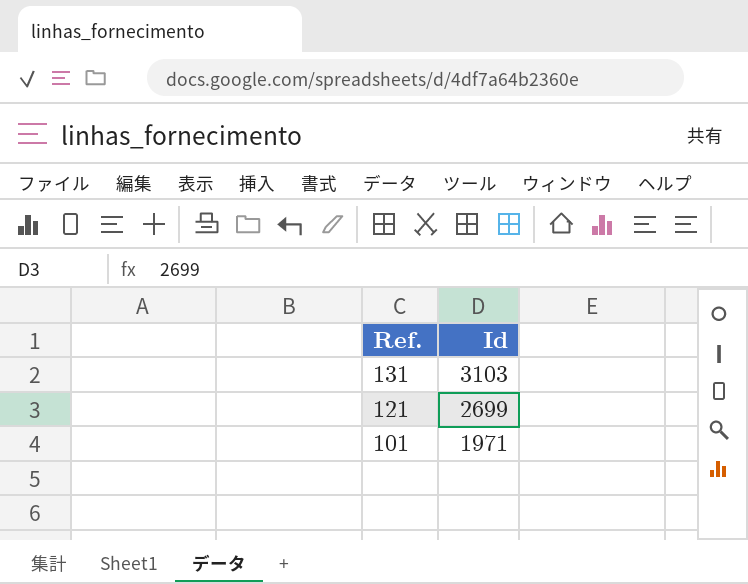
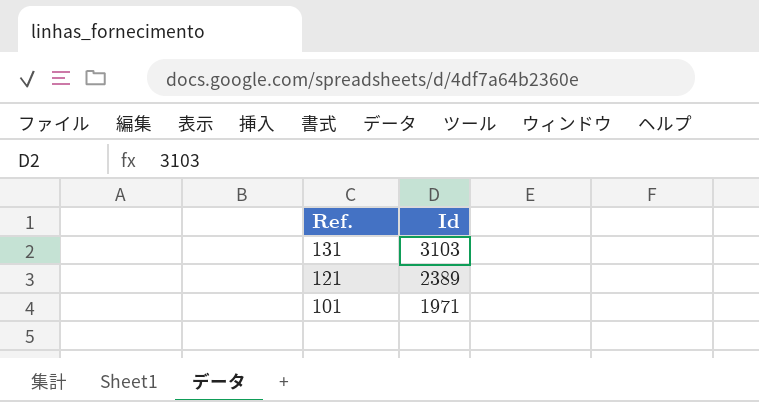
121 | Id: 2699 -> 2389

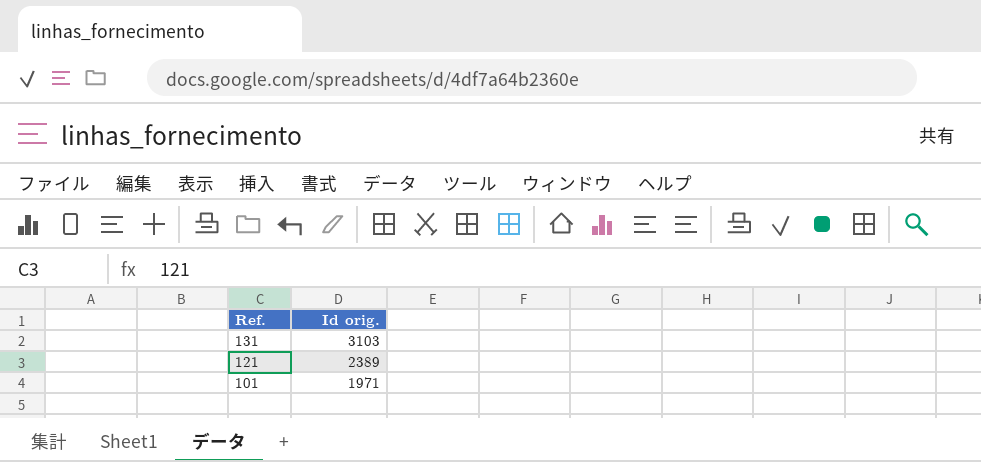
column name: Id -> Id orig.

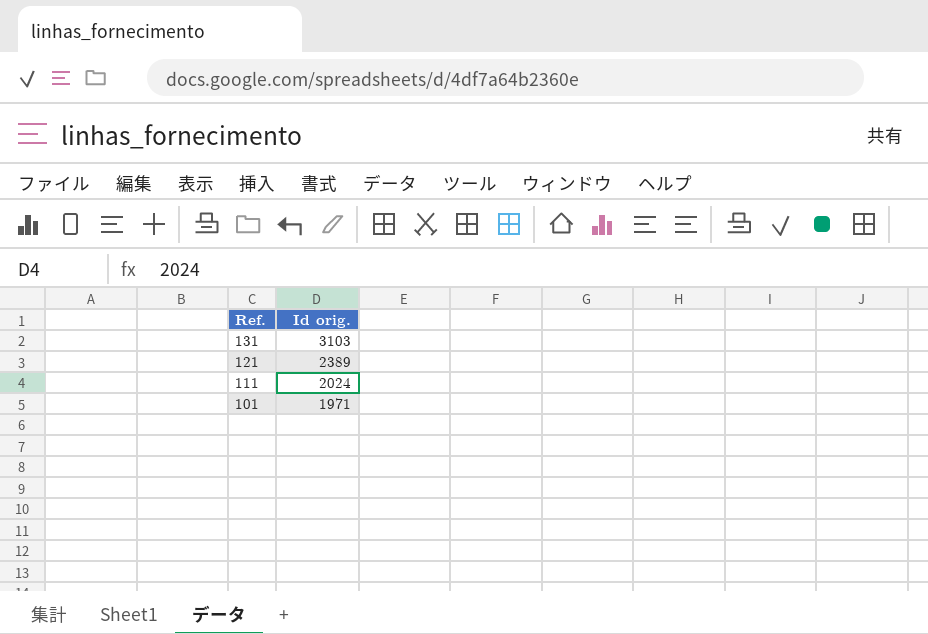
row 111: none -> 2024

